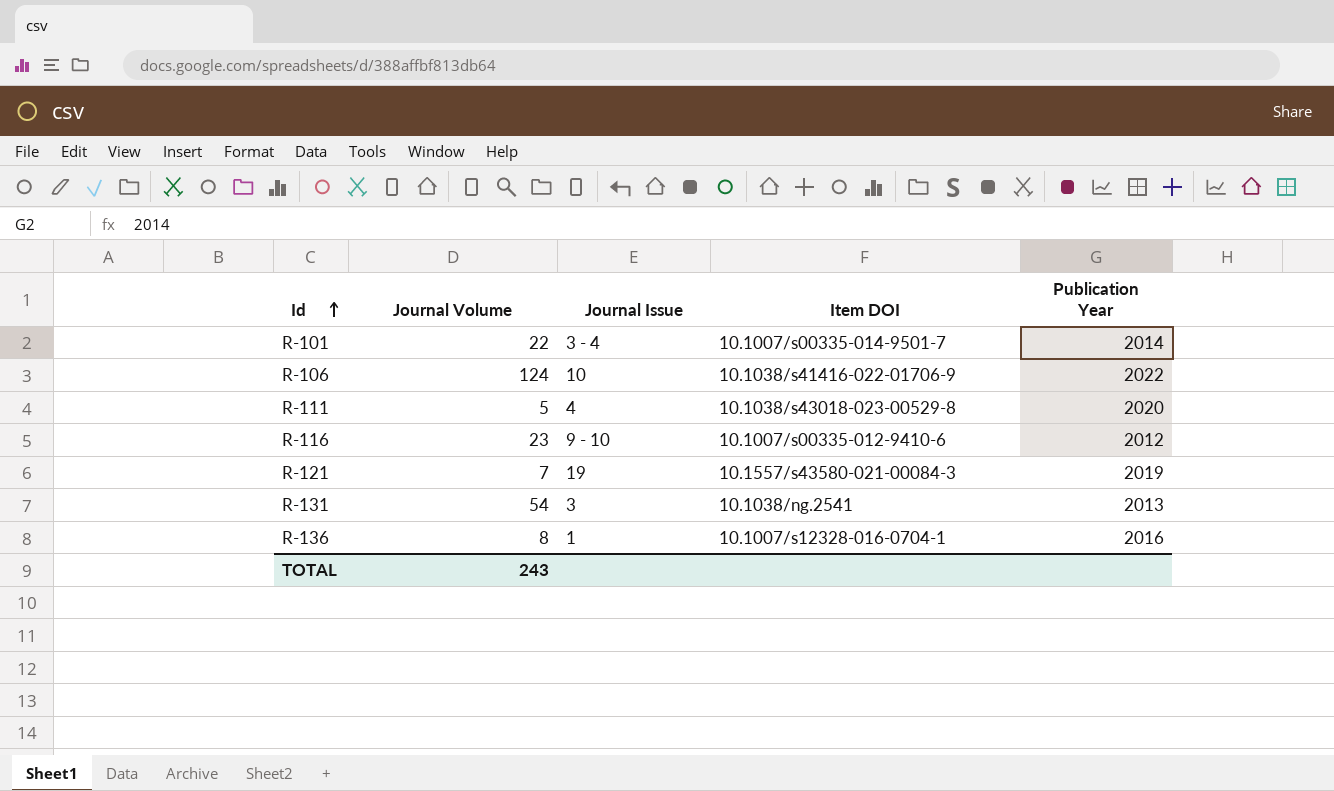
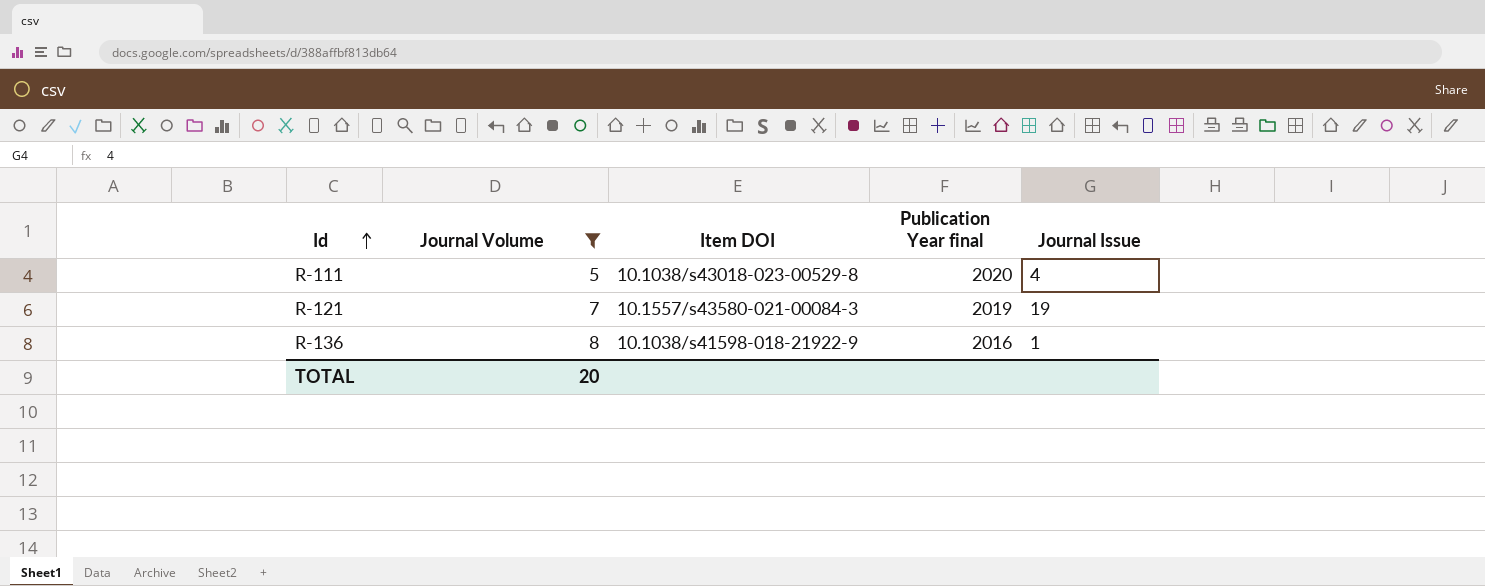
filter: none -> Journal Volume <= 8
column name: Publication Year -> Publication Year final
column Journal Issue | position: 3 -> 5
R-136 | Item DOI: 10.1007/s12328-016-0704-1 -> 10.1038/s41598-018-21922-9
TOTAL | Journal Volume: 243 -> 20

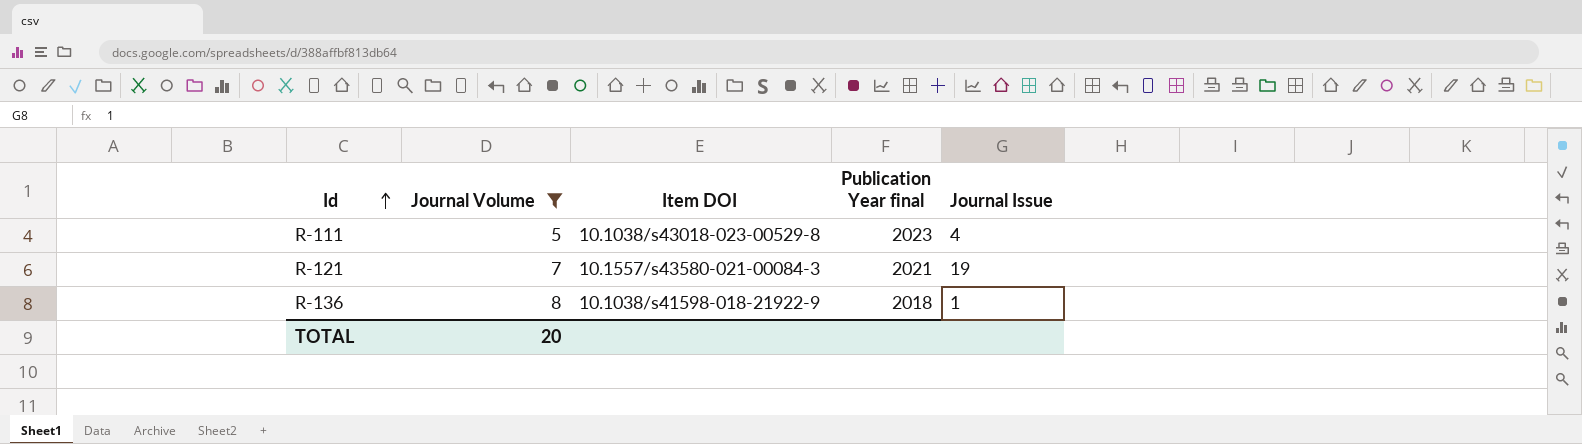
R-111 | Publication Year final: 2020 -> 2023
R-121 | Publication Year final: 2019 -> 2021
R-136 | Publication Year final: 2016 -> 2018

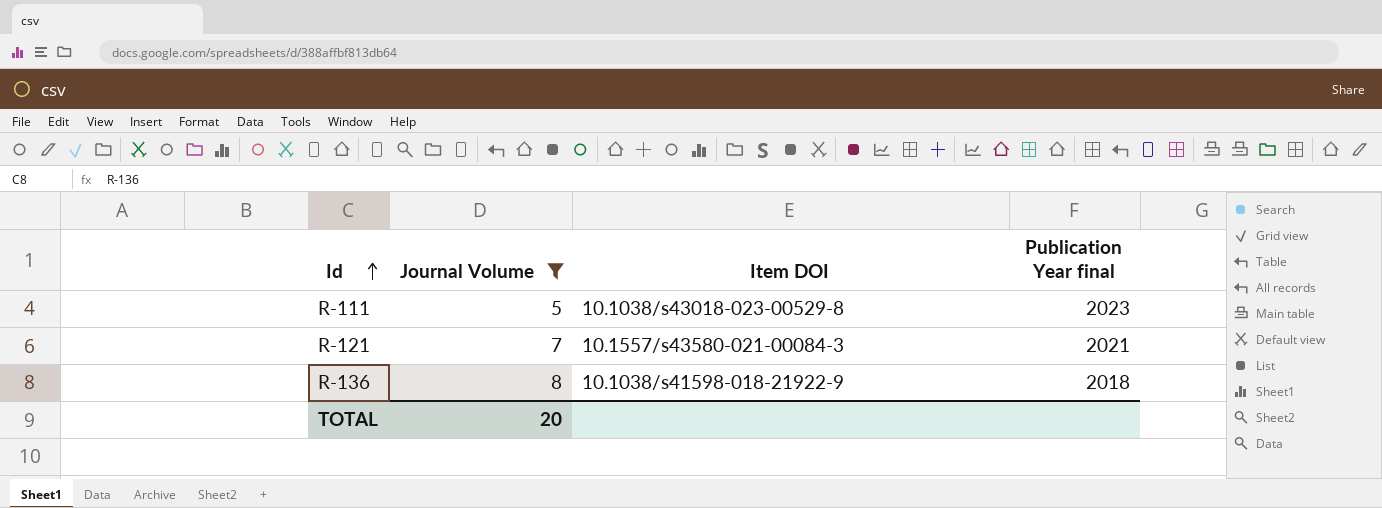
column Journal Issue | position: 5 -> none

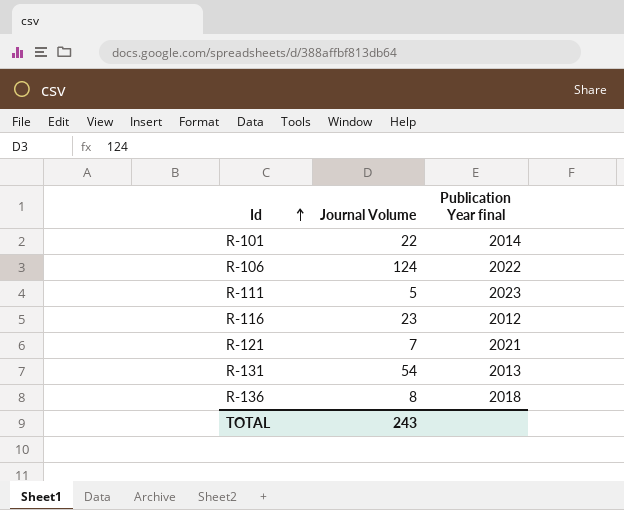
filter: Journal Volume <= 8 -> none
column Item DOI | position: 3 -> none
TOTAL | Journal Volume: 20 -> 243

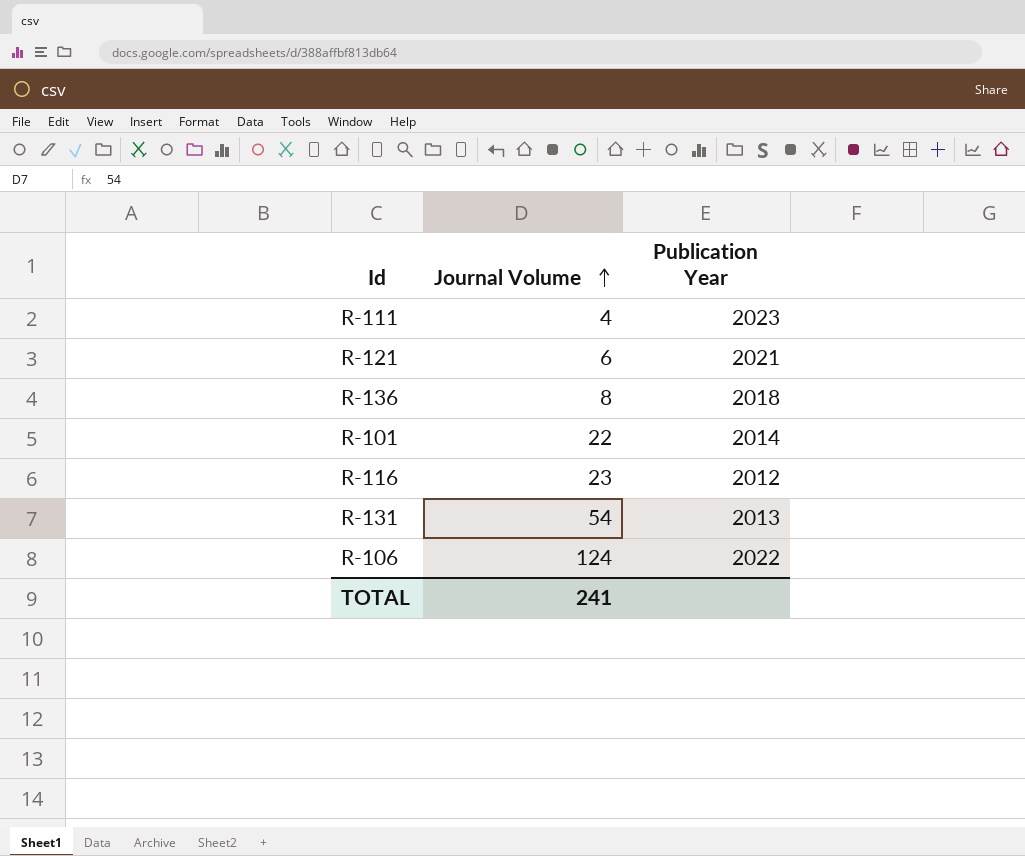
row order: Id ascending -> Journal Volume ascending
column name: Publication Year final -> Publication Year
R-111 | Journal Volume: 5 -> 4
R-121 | Journal Volume: 7 -> 6
TOTAL | Journal Volume: 243 -> 241

